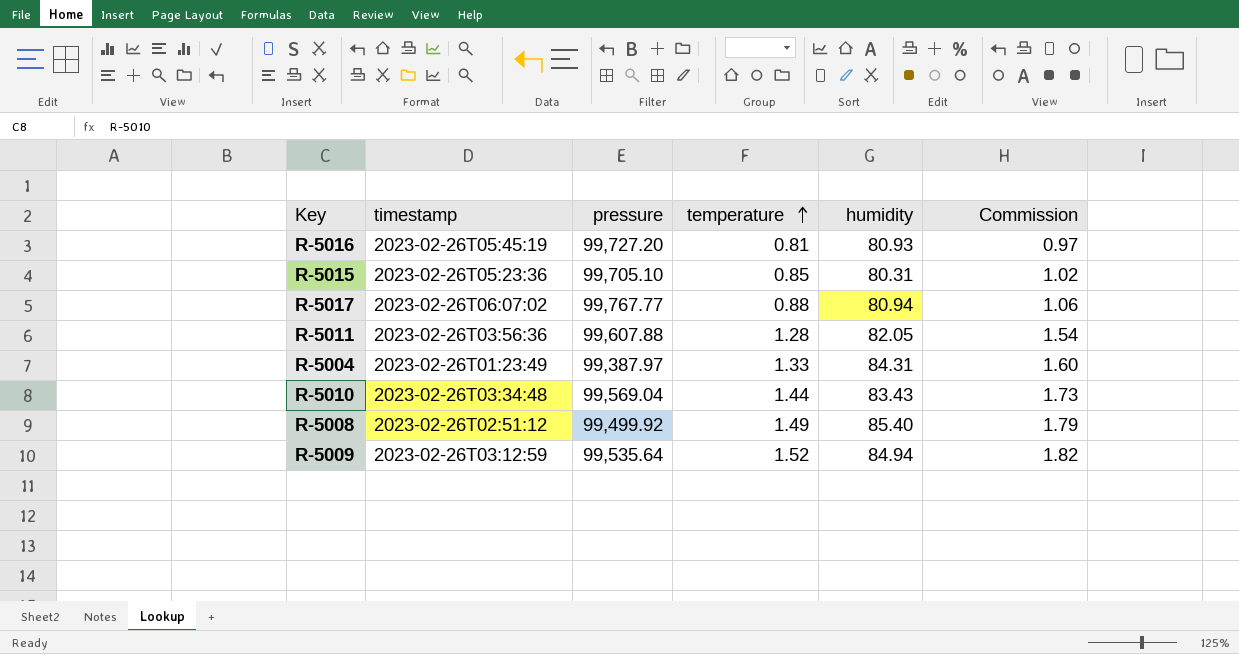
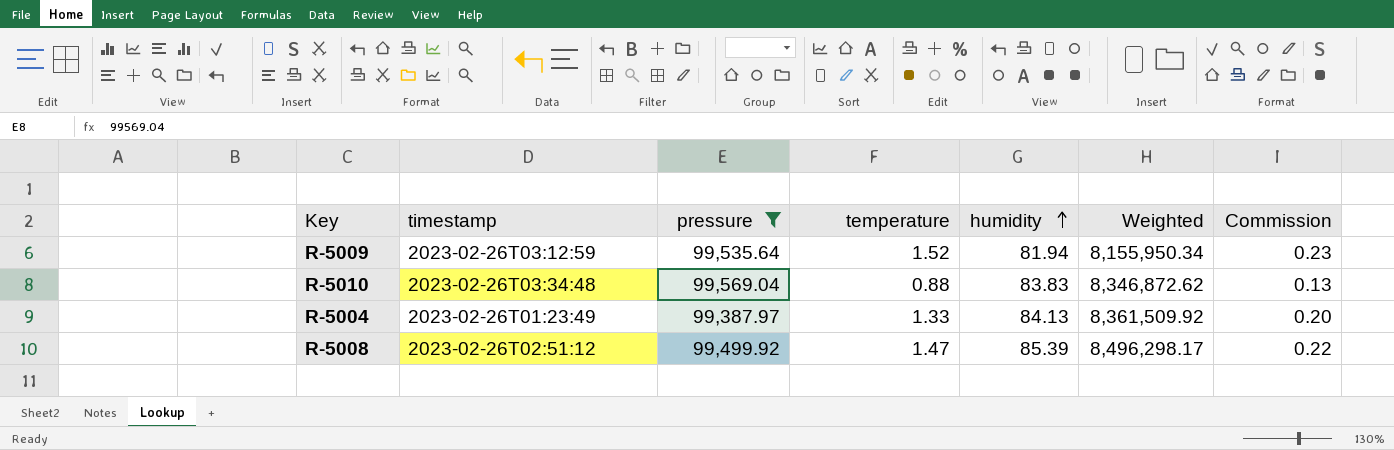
filter: none -> pressure <= 99,569.04
row order: temperature ascending -> humidity ascending
column Weighted | formula: none -> [pressure] * [humidity]
column Commission | formula: [temperature] * 1.2 -> [temperature] * 0.15
R-5009 | humidity: 84.94 -> 81.94
R-5010 | temperature: 1.44 -> 0.88
R-5010 | humidity: 83.43 -> 83.83
R-5004 | humidity: 84.31 -> 84.13
R-5008 | temperature: 1.49 -> 1.47
R-5008 | humidity: 85.40 -> 85.39

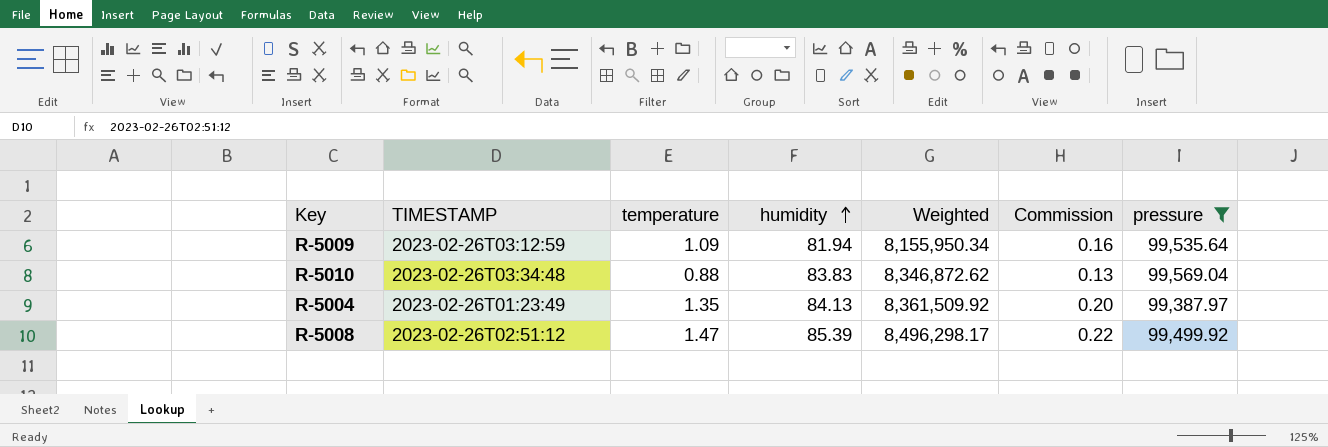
column name: timestamp -> TIMESTAMP
column pressure | position: 3 -> 7
R-5009 | temperature: 1.52 -> 1.09
R-5009 | Commission: 0.23 -> 0.16
R-5004 | temperature: 1.33 -> 1.35

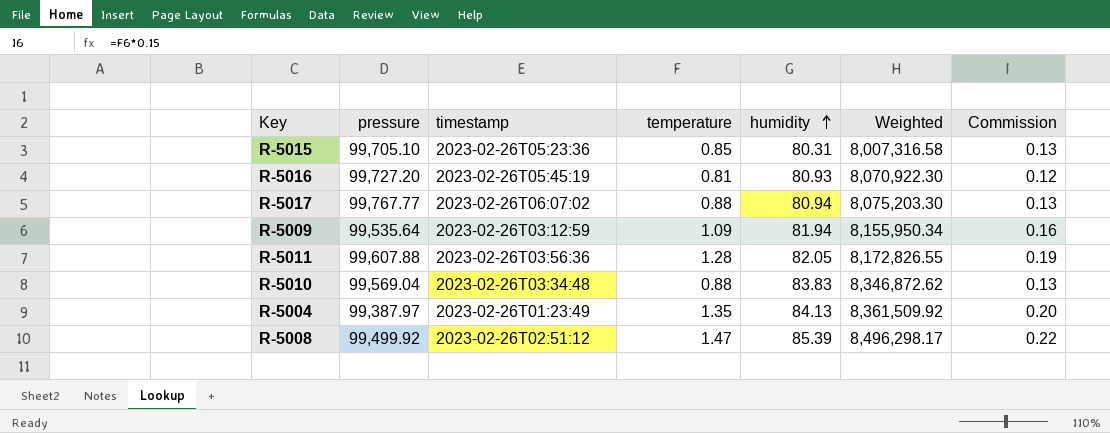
filter: pressure <= 99,569.04 -> none
column pressure | position: 7 -> 2
column name: TIMESTAMP -> timestamp

